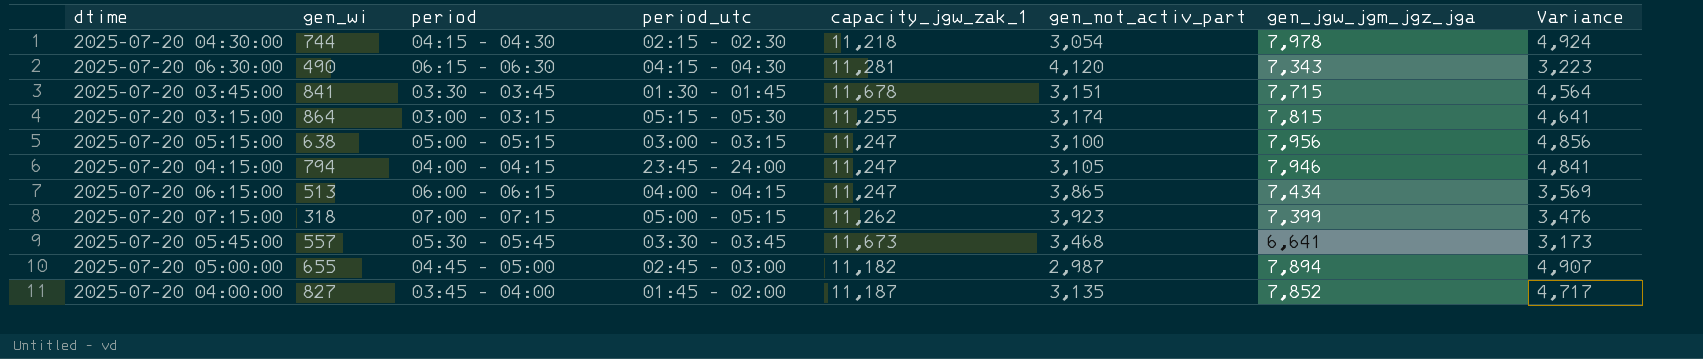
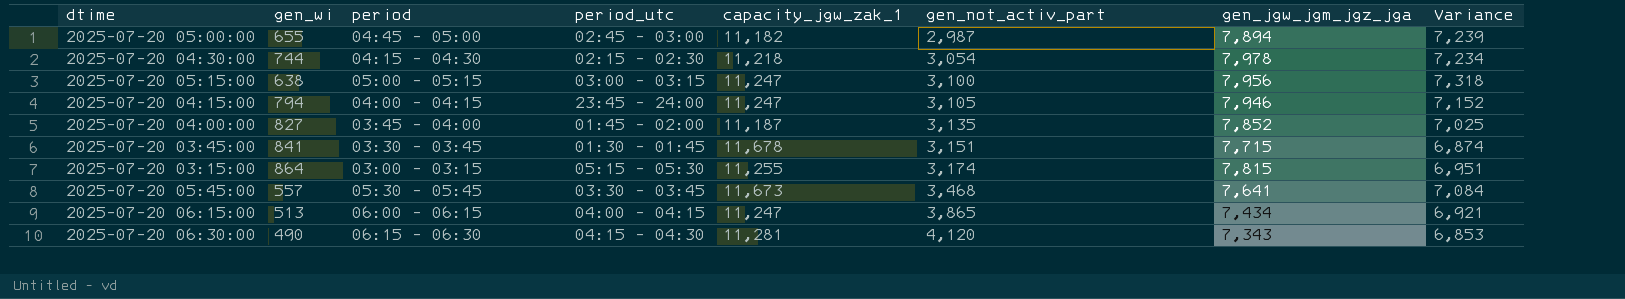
row order: none -> gen_not_activ_part ascending
column Variance | formula: [gen_jgw_jgm_jgz_jga] - [gen_not_activ_part] -> [gen_jgw_jgm_jgz_jga] - [gen_wi]
row 2025-07-20 07:15:00: 318 | 07:00 - 07:15 | 05:00 - 05:15 | 11,262 | 3,923 | 7,399 | 3,476 -> none
2025-07-20 05:45:00 | gen_jgw_jgm_jgz_jga: 6,641 -> 7,641

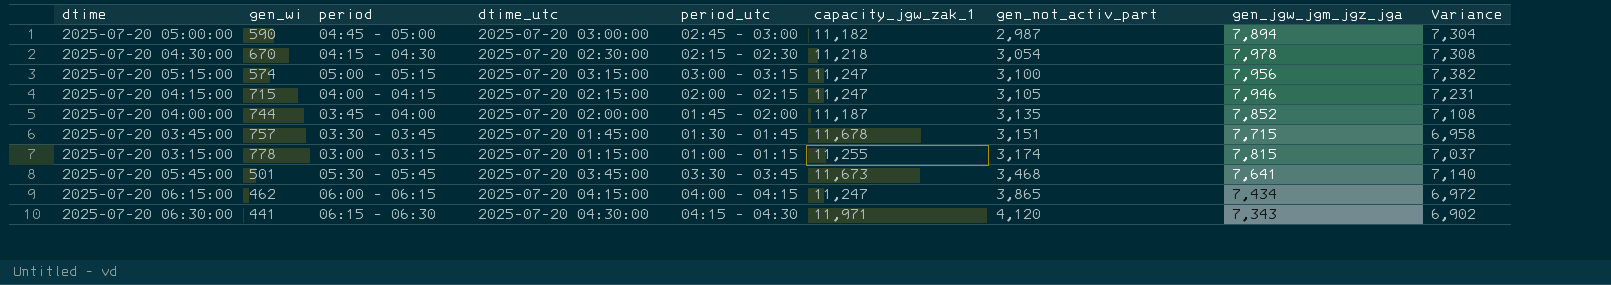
column dtime_utc | position: none -> 4
2025-07-20 05:00:00 | gen_wi: 655 -> 590
2025-07-20 05:00:00 | Variance: 7,239 -> 7,304
2025-07-20 04:30:00 | gen_wi: 744 -> 670
2025-07-20 04:30:00 | Variance: 7,234 -> 7,308
2025-07-20 05:15:00 | gen_wi: 638 -> 574
2025-07-20 05:15:00 | Variance: 7,318 -> 7,382
2025-07-20 04:15:00 | gen_wi: 794 -> 715
2025-07-20 04:15:00 | period_utc: 23:45 - 24:00 -> 02:00 - 02:15
2025-07-20 04:15:00 | Variance: 7,152 -> 7,231
2025-07-20 04:00:00 | gen_wi: 827 -> 744
2025-07-20 04:00:00 | Variance: 7,025 -> 7,108
2025-07-20 03:45:00 | gen_wi: 841 -> 757
2025-07-20 03:45:00 | Variance: 6,874 -> 6,958
2025-07-20 03:15:00 | gen_wi: 864 -> 778
2025-07-20 03:15:00 | period_utc: 05:15 - 05:30 -> 01:00 - 01:15
2025-07-20 03:15:00 | Variance: 6,951 -> 7,037
2025-07-20 05:45:00 | gen_wi: 557 -> 501
2025-07-20 05:45:00 | Variance: 7,084 -> 7,140
2025-07-20 06:15:00 | gen_wi: 513 -> 462
2025-07-20 06:15:00 | Variance: 6,921 -> 6,972
2025-07-20 06:30:00 | gen_wi: 490 -> 441
2025-07-20 06:30:00 | capacity_jgw_zak_1: 11,281 -> 11,971
2025-07-20 06:30:00 | Variance: 6,853 -> 6,902

